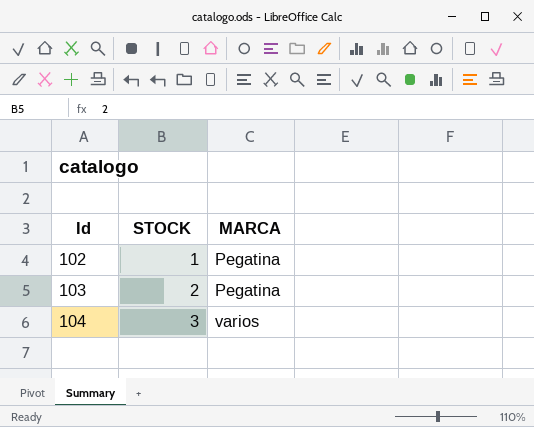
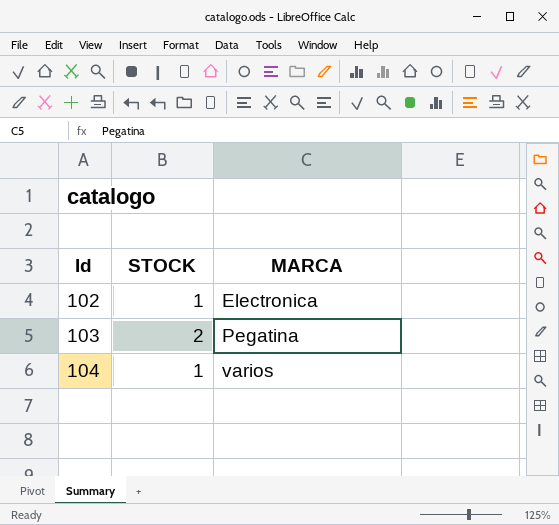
102 | MARCA: Pegatina -> Electronica
104 | STOCK: 3 -> 1

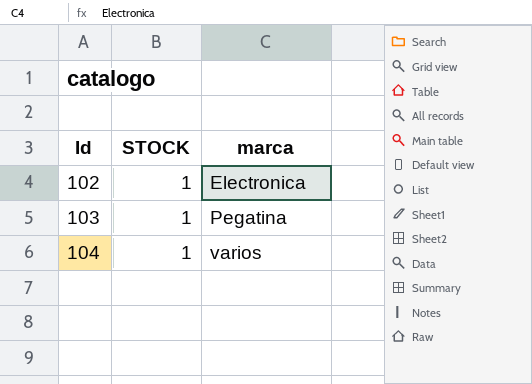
column name: MARCA -> marca
103 | STOCK: 2 -> 1

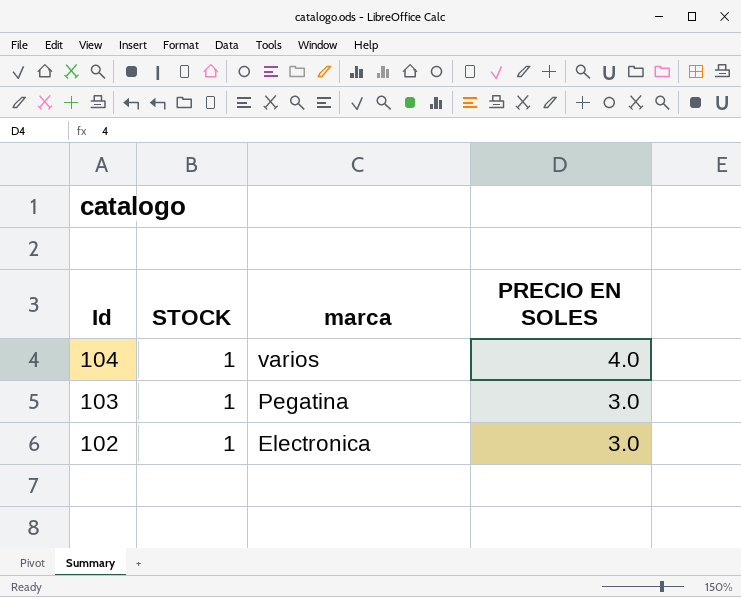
row order: Id ascending -> Id descending
column PRECIO EN SOLES | position: none -> 4

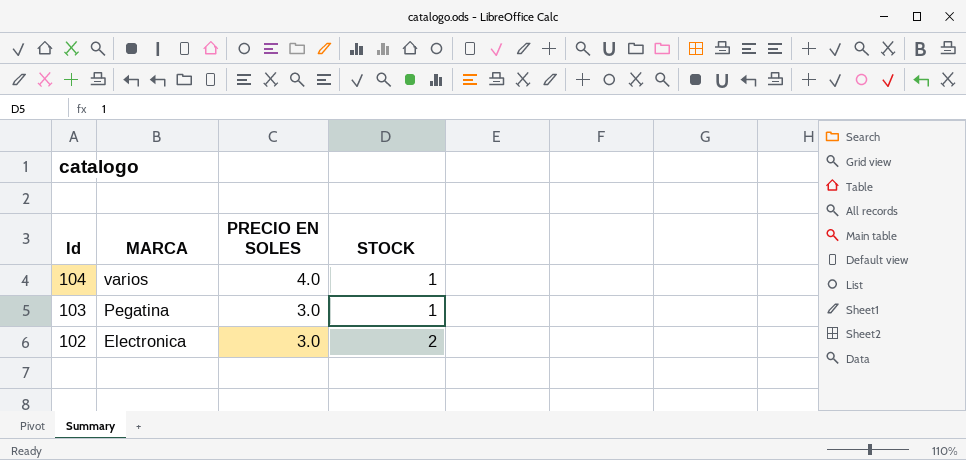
column name: marca -> MARCA
column STOCK | position: 2 -> 4
102 | STOCK: 1 -> 2

